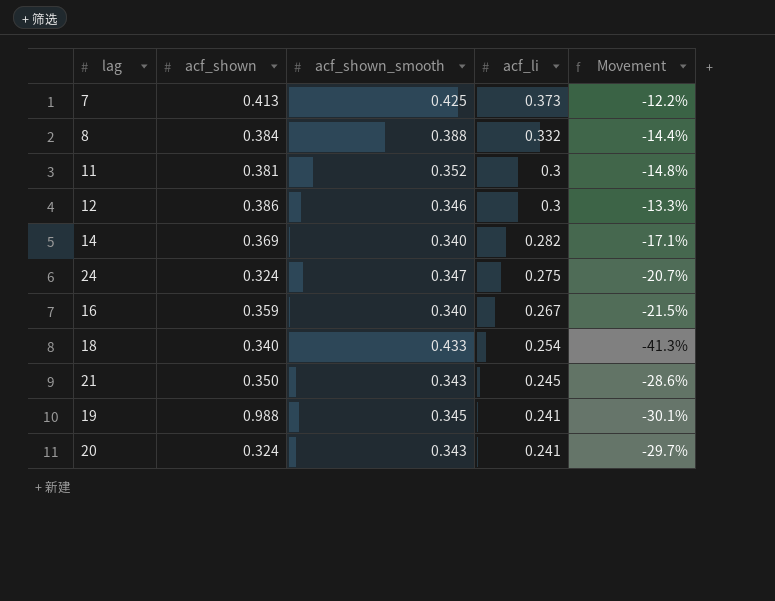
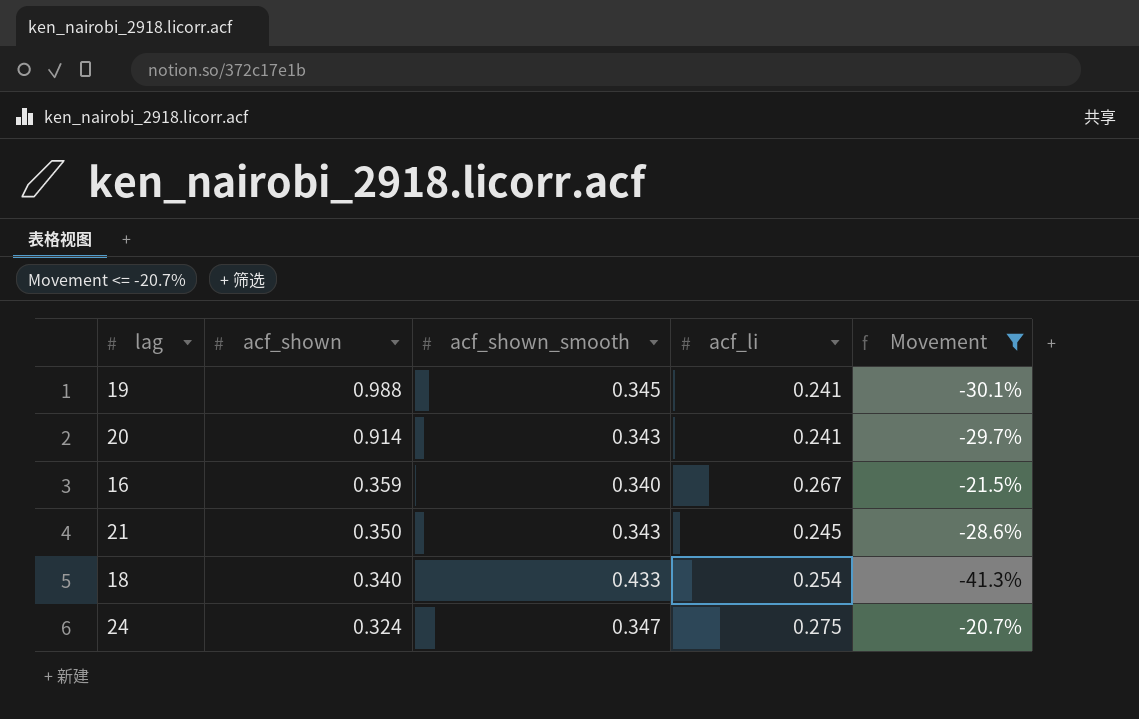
filter: none -> Movement <= -20.7%
row order: acf_li descending -> acf_shown descending
20 | acf_shown: 0.324 -> 0.914

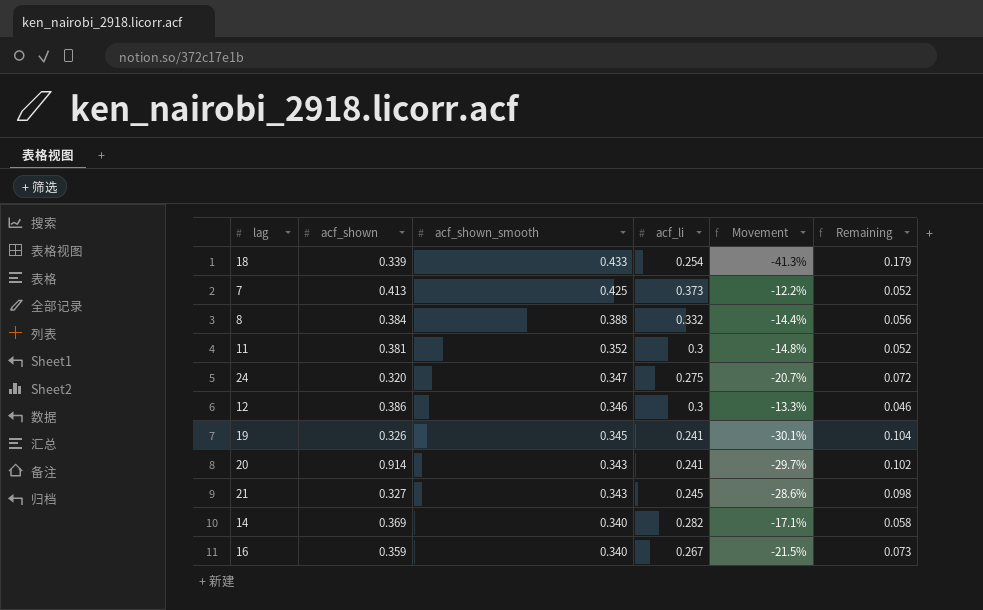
filter: Movement <= -20.7% -> none
row order: acf_shown descending -> acf_shown_smooth descending
column Remaining | formula: none -> [acf_shown_smooth] - [acf_li]
18 | acf_shown: 0.340 -> 0.339
24 | acf_shown: 0.324 -> 0.320
19 | acf_shown: 0.988 -> 0.326
21 | acf_shown: 0.350 -> 0.327

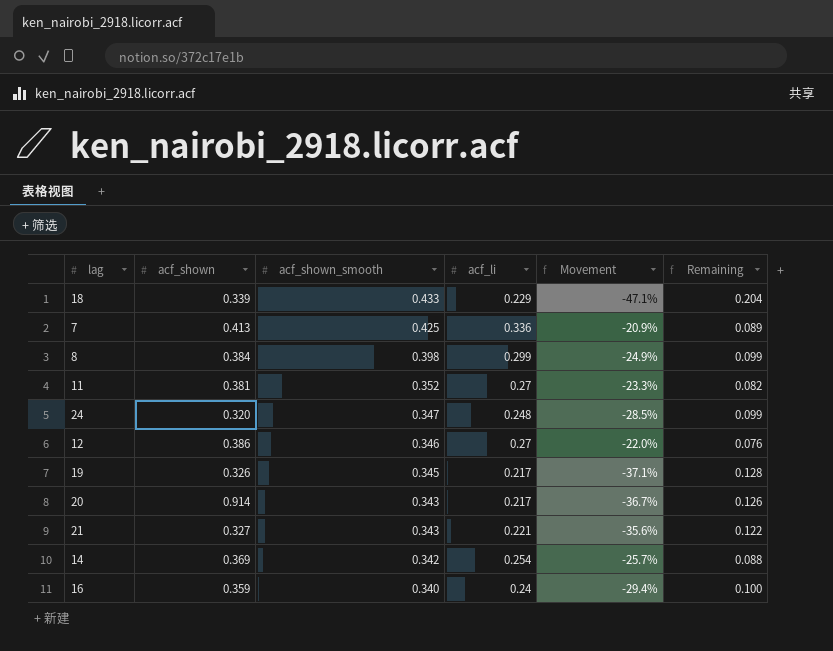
18 | acf_li: 0.254 -> 0.229
18 | Movement: -41.3% -> -47.1%
18 | Remaining: 0.179 -> 0.204
7 | acf_li: 0.373 -> 0.336
7 | Movement: -12.2% -> -20.9%
7 | Remaining: 0.052 -> 0.089
8 | acf_shown_smooth: 0.388 -> 0.398
8 | acf_li: 0.332 -> 0.299
8 | Movement: -14.4% -> -24.9%
8 | Remaining: 0.056 -> 0.099
11 | acf_li: 0.3 -> 0.27
11 | Movement: -14.8% -> -23.3%
11 | Remaining: 0.052 -> 0.082
24 | acf_li: 0.275 -> 0.248
24 | Movement: -20.7% -> -28.5%
24 | Remaining: 0.072 -> 0.099
12 | acf_li: 0.3 -> 0.27
12 | Movement: -13.3% -> -22.0%
12 | Remaining: 0.046 -> 0.076
19 | acf_li: 0.241 -> 0.217
19 | Movement: -30.1% -> -37.1%
19 | Remaining: 0.104 -> 0.128
20 | acf_li: 0.241 -> 0.217
20 | Movement: -29.7% -> -36.7%
20 | Remaining: 0.102 -> 0.126
21 | acf_li: 0.245 -> 0.221
21 | Movement: -28.6% -> -35.6%
21 | Remaining: 0.098 -> 0.122
14 | acf_shown_smooth: 0.340 -> 0.342
14 | acf_li: 0.282 -> 0.254
14 | Movement: -17.1% -> -25.7%
14 | Remaining: 0.058 -> 0.088
16 | acf_li: 0.267 -> 0.24
16 | Movement: -21.5% -> -29.4%
16 | Remaining: 0.073 -> 0.100

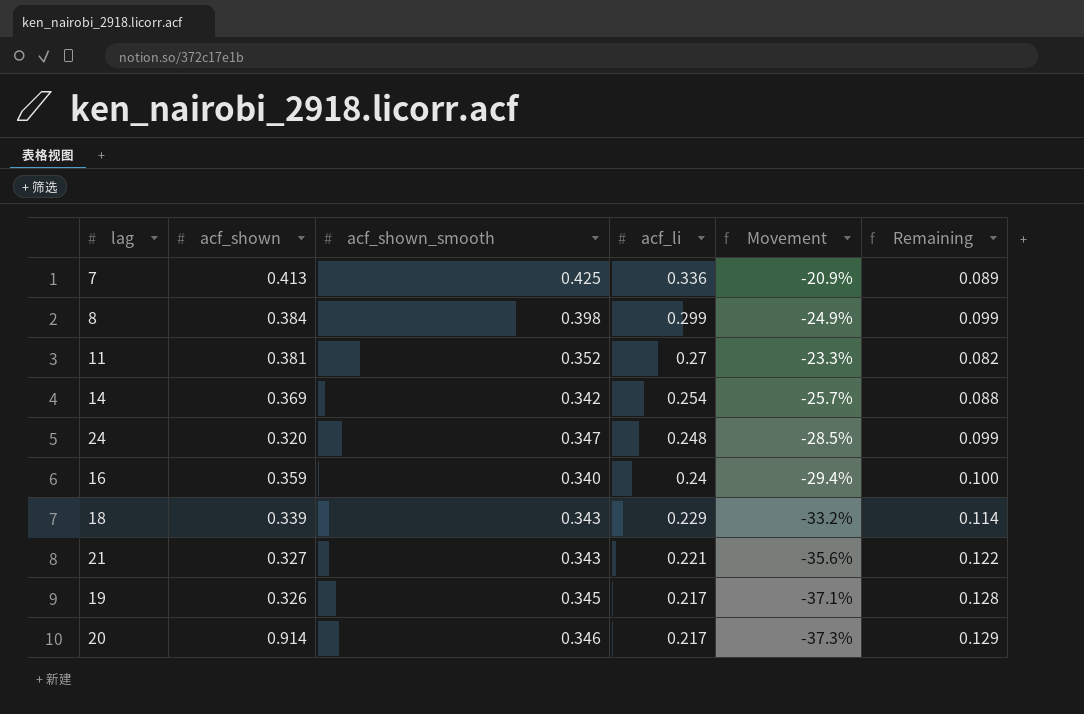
row order: acf_shown_smooth descending -> acf_li descending
row 12: 0.386 | 0.346 | 0.27 | -22.0% | 0.076 -> none
18 | acf_shown_smooth: 0.433 -> 0.343
18 | Movement: -47.1% -> -33.2%
18 | Remaining: 0.204 -> 0.114
20 | acf_shown_smooth: 0.343 -> 0.346
20 | Movement: -36.7% -> -37.3%
20 | Remaining: 0.126 -> 0.129

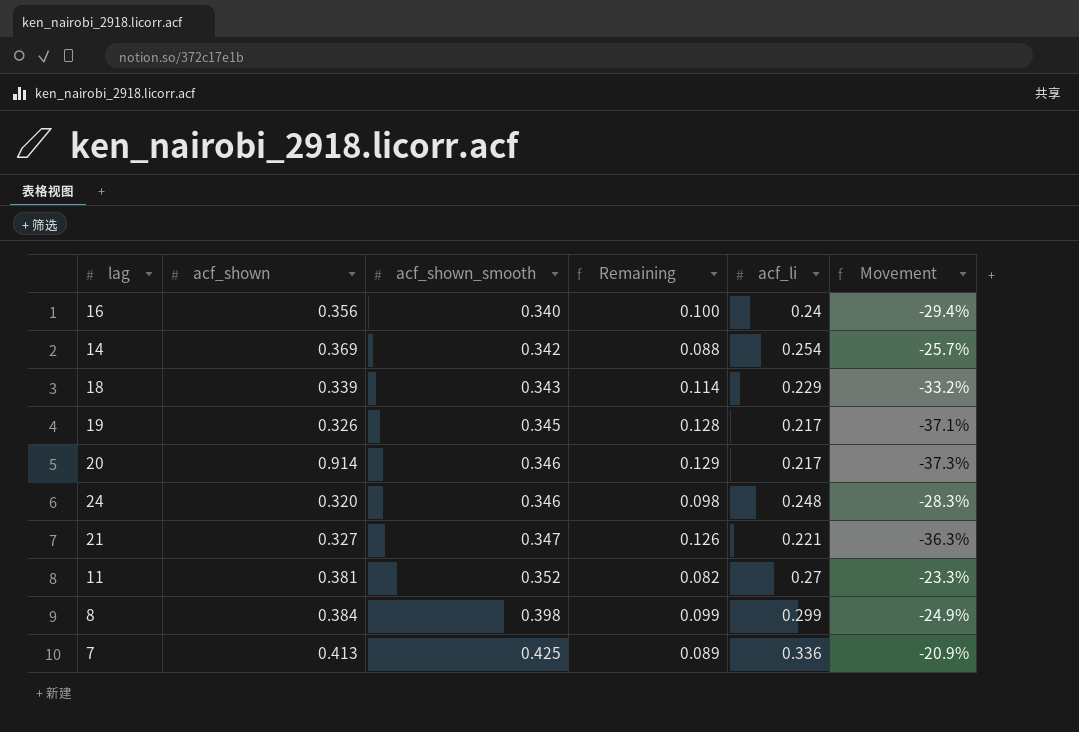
row order: acf_li descending -> acf_shown_smooth ascending
column Remaining | position: 6 -> 4
16 | acf_shown: 0.359 -> 0.356
24 | acf_shown_smooth: 0.347 -> 0.346
24 | Remaining: 0.099 -> 0.098
24 | Movement: -28.5% -> -28.3%
21 | acf_shown_smooth: 0.343 -> 0.347
21 | Remaining: 0.122 -> 0.126
21 | Movement: -35.6% -> -36.3%

